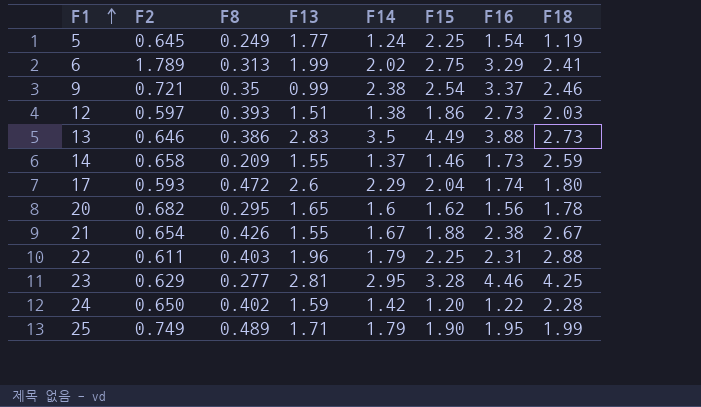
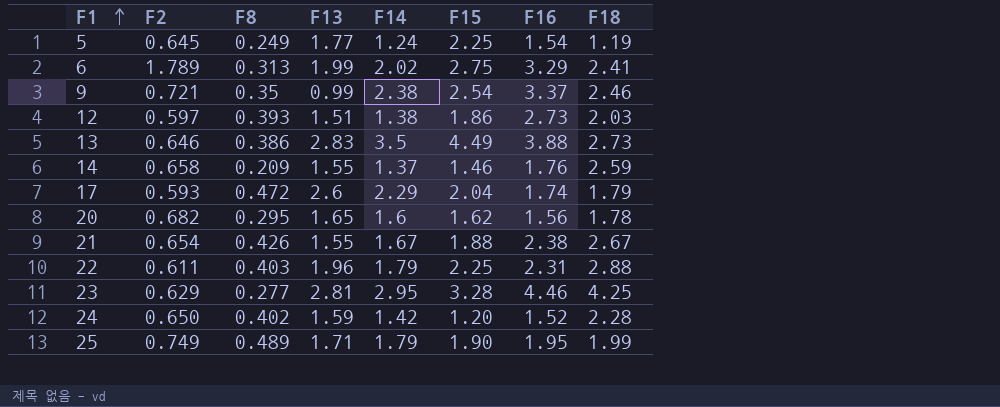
14 | F16: 1.73 -> 1.76
17 | F18: 1.80 -> 1.79
24 | F16: 1.22 -> 1.52

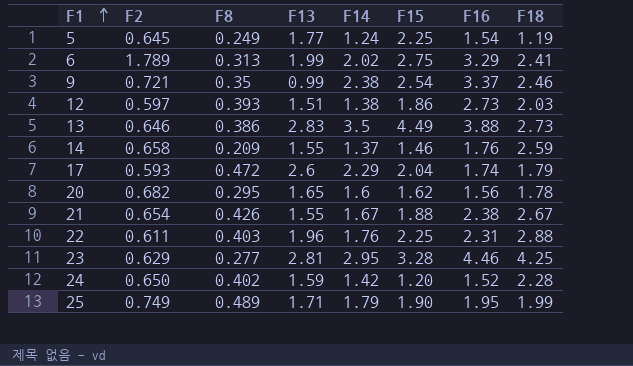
22 | F14: 1.79 -> 1.76

